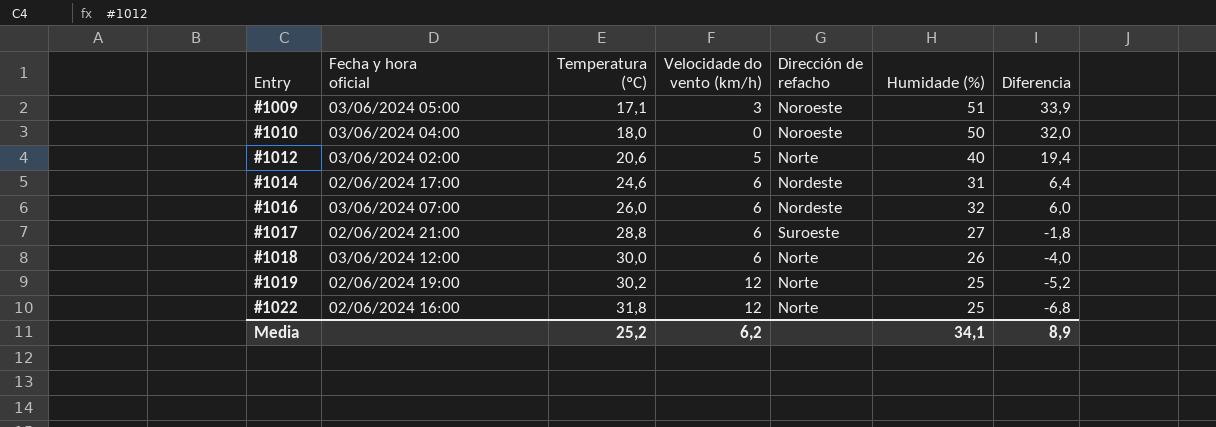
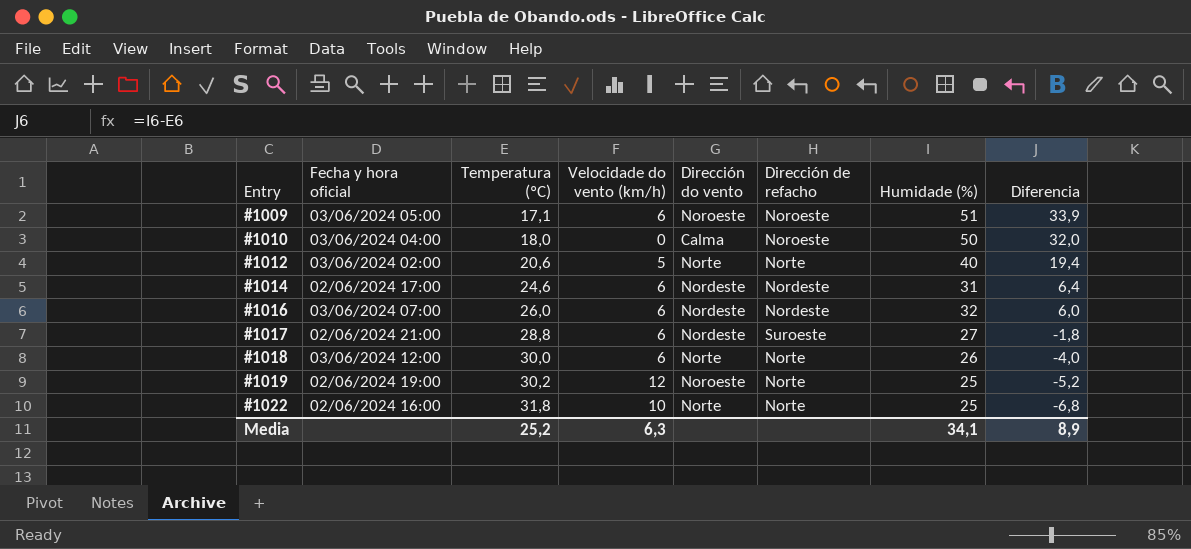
column Dirección do vento | position: none -> 5
#1009 | Velocidade do vento (km/h): 3 -> 6
#1022 | Velocidade do vento (km/h): 12 -> 10
Media | Velocidade do vento (km/h): 6,2 -> 6,3

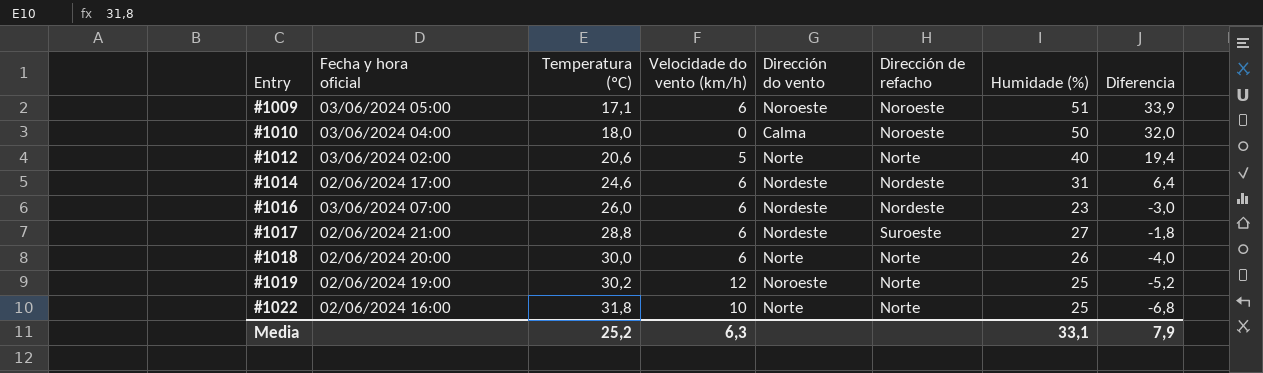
#1016 | Humidade (%): 32 -> 23
#1016 | Diferencia: 6,0 -> -3,0
#1018 | Fecha y hora oficial: 03/06/2024 12:00 -> 02/06/2024 20:00
Media | Humidade (%): 34,1 -> 33,1
Media | Diferencia: 8,9 -> 7,9

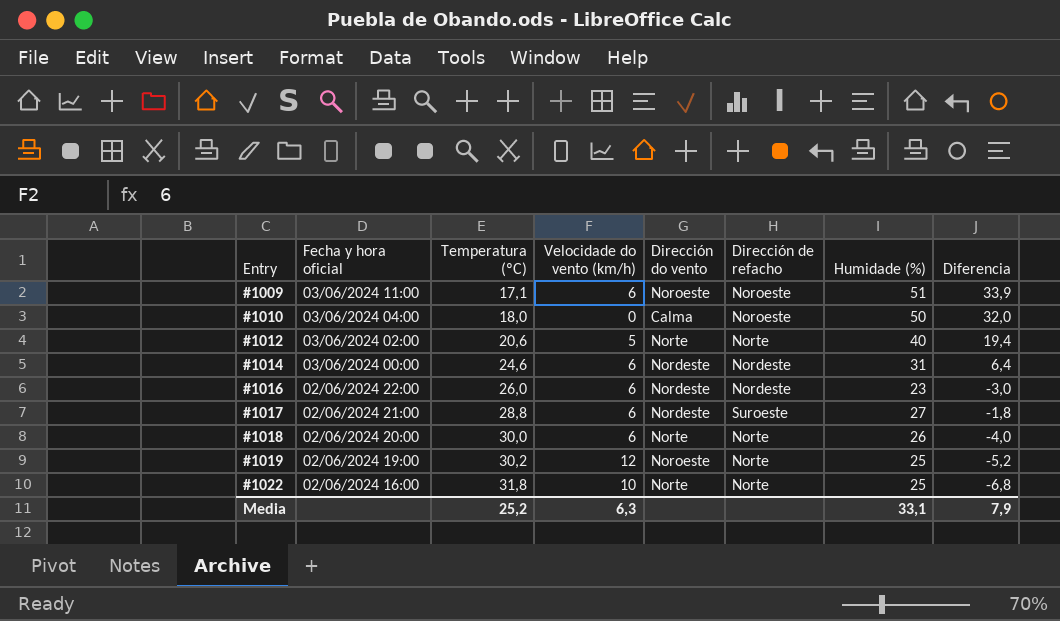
#1009 | Fecha y hora oficial: 03/06/2024 05:00 -> 03/06/2024 11:00
#1014 | Fecha y hora oficial: 02/06/2024 17:00 -> 03/06/2024 00:00
#1016 | Fecha y hora oficial: 03/06/2024 07:00 -> 02/06/2024 22:00

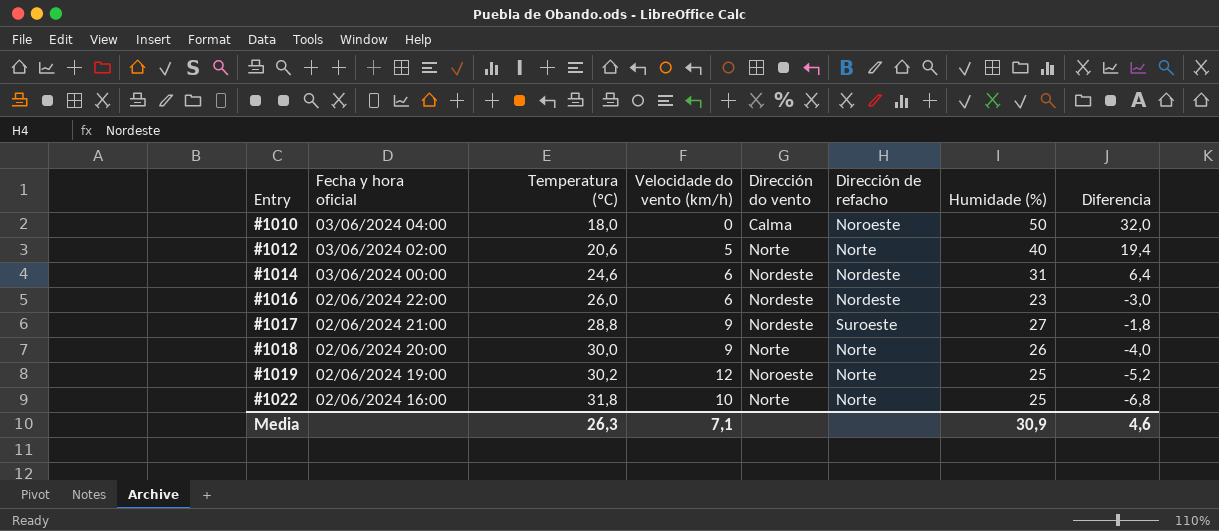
row #1009: 03/06/2024 11:00 | 17,1 | 6 | Noroeste | Noroeste | 51 | 33,9 -> none
#1017 | Velocidade do vento (km/h): 6 -> 9
#1018 | Velocidade do vento (km/h): 6 -> 9
Media | Temperatura (ºC): 25,2 -> 26,3
Media | Velocidade do vento (km/h): 6,3 -> 7,1
Media | Humidade (%): 33,1 -> 30,9
Media | Diferencia: 7,9 -> 4,6

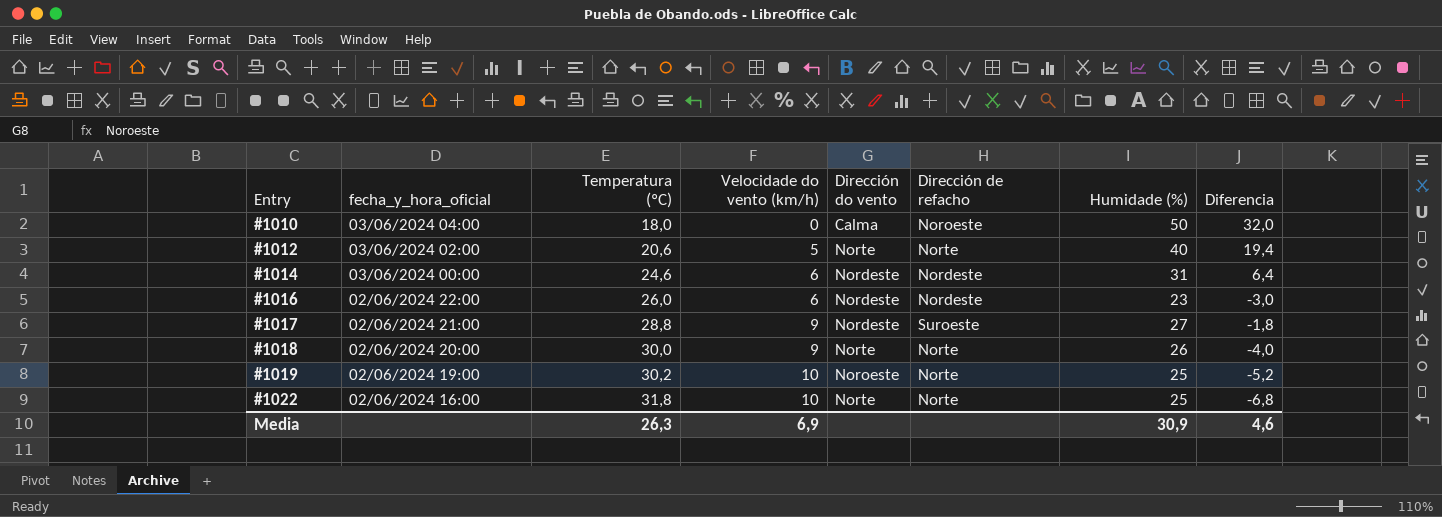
column name: Fecha y hora oficial -> fecha_y_hora_oficial
#1019 | Velocidade do vento (km/h): 12 -> 10
Media | Velocidade do vento (km/h): 7,1 -> 6,9

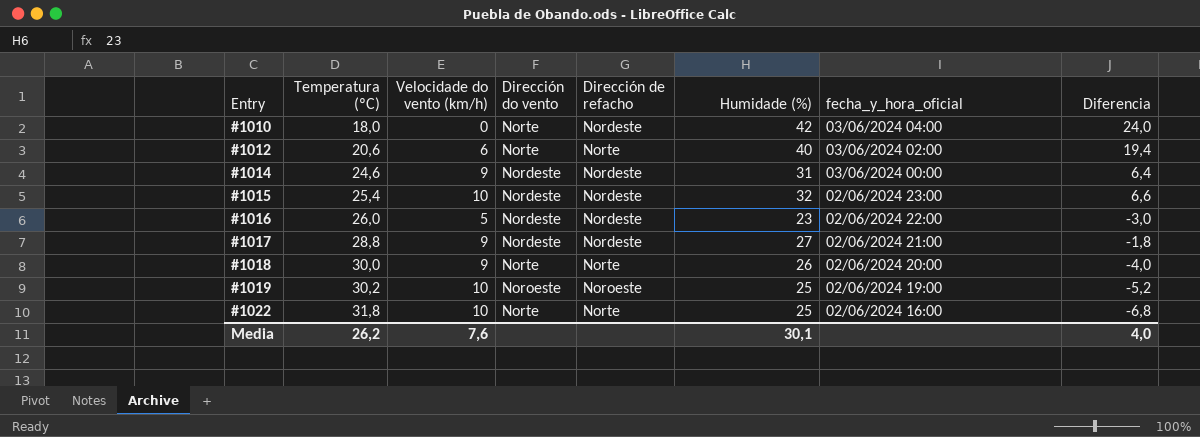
column fecha_y_hora_oficial | position: 2 -> 7
#1010 | Dirección do vento: Calma -> Norte
#1010 | Dirección de refacho: Noroeste -> Nordeste
#1010 | Humidade (%): 50 -> 42
#1010 | Diferencia: 32,0 -> 24,0
#1012 | Velocidade do vento (km/h): 5 -> 6
#1014 | Velocidade do vento (km/h): 6 -> 9
row #1015: none -> 25,4 | 10 | Nordeste | Nordeste | 32 | 02/06/2024 23:00 | 6,6
#1016 | Velocidade do vento (km/h): 6 -> 5
#1017 | Dirección de refacho: Suroeste -> Nordeste
#1019 | Dirección de refacho: Norte -> Noroeste
Media | Temperatura (ºC): 26,3 -> 26,2
Media | Velocidade do vento (km/h): 6,9 -> 7,6
Media | Humidade (%): 30,9 -> 30,1
Media | Diferencia: 4,6 -> 4,0

